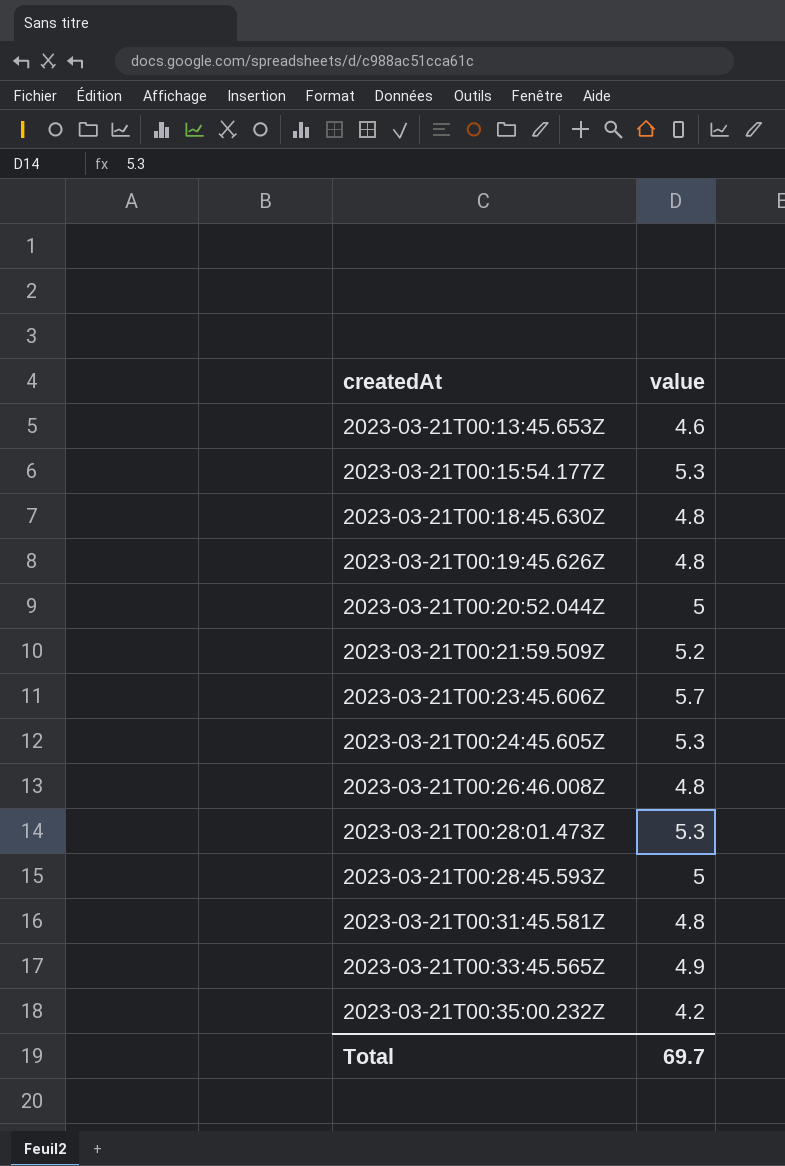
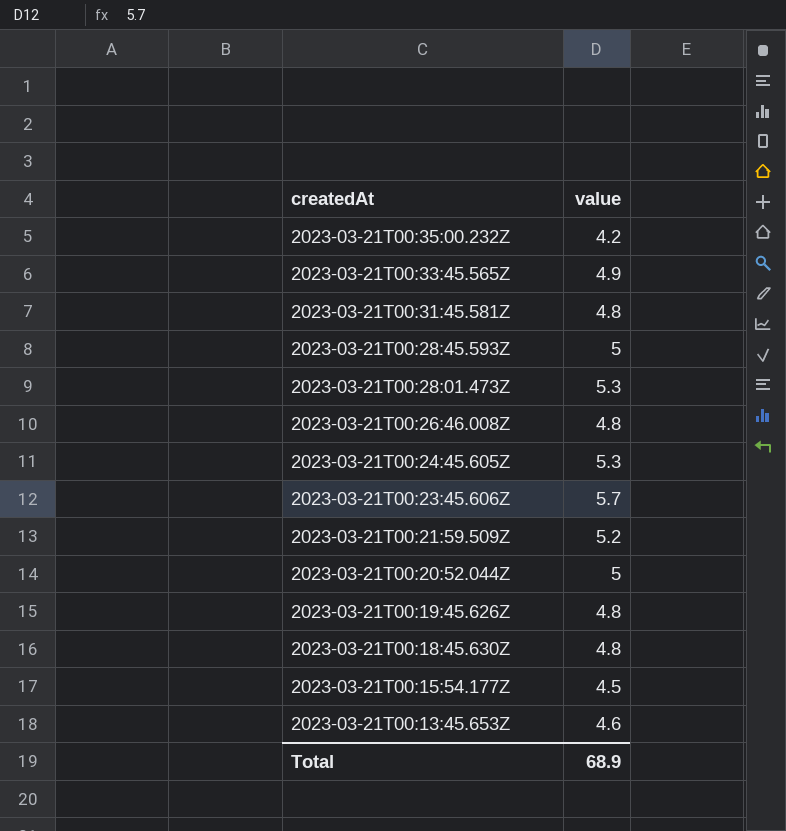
row order: createdAt ascending -> createdAt descending
2023-03-21T00:15:54.177Z | value: 5.3 -> 4.5
Total | value: 69.7 -> 68.9

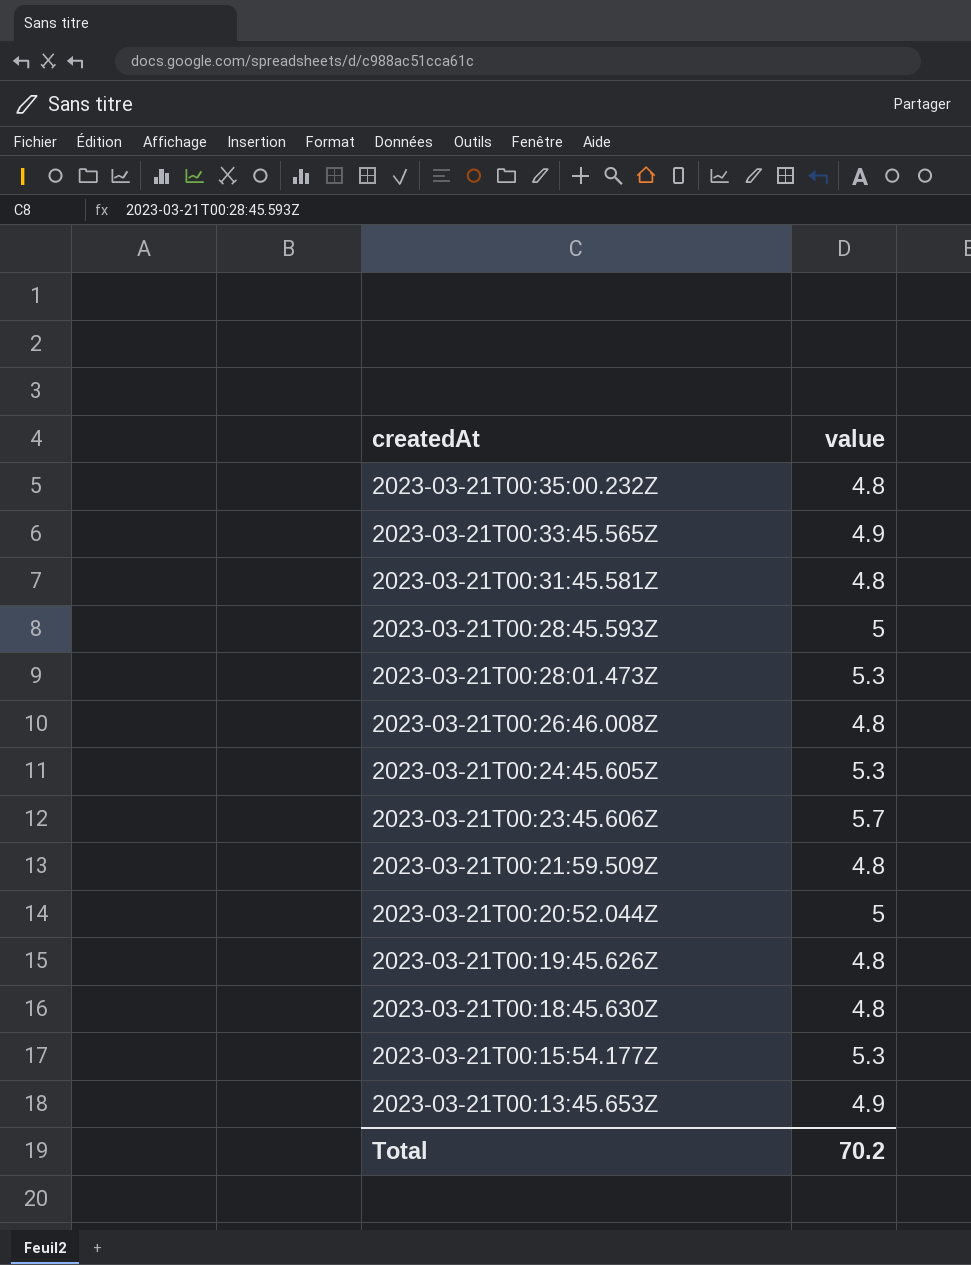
2023-03-21T00:35:00.232Z | value: 4.2 -> 4.8
2023-03-21T00:21:59.509Z | value: 5.2 -> 4.8
2023-03-21T00:15:54.177Z | value: 4.5 -> 5.3
2023-03-21T00:13:45.653Z | value: 4.6 -> 4.9
Total | value: 68.9 -> 70.2

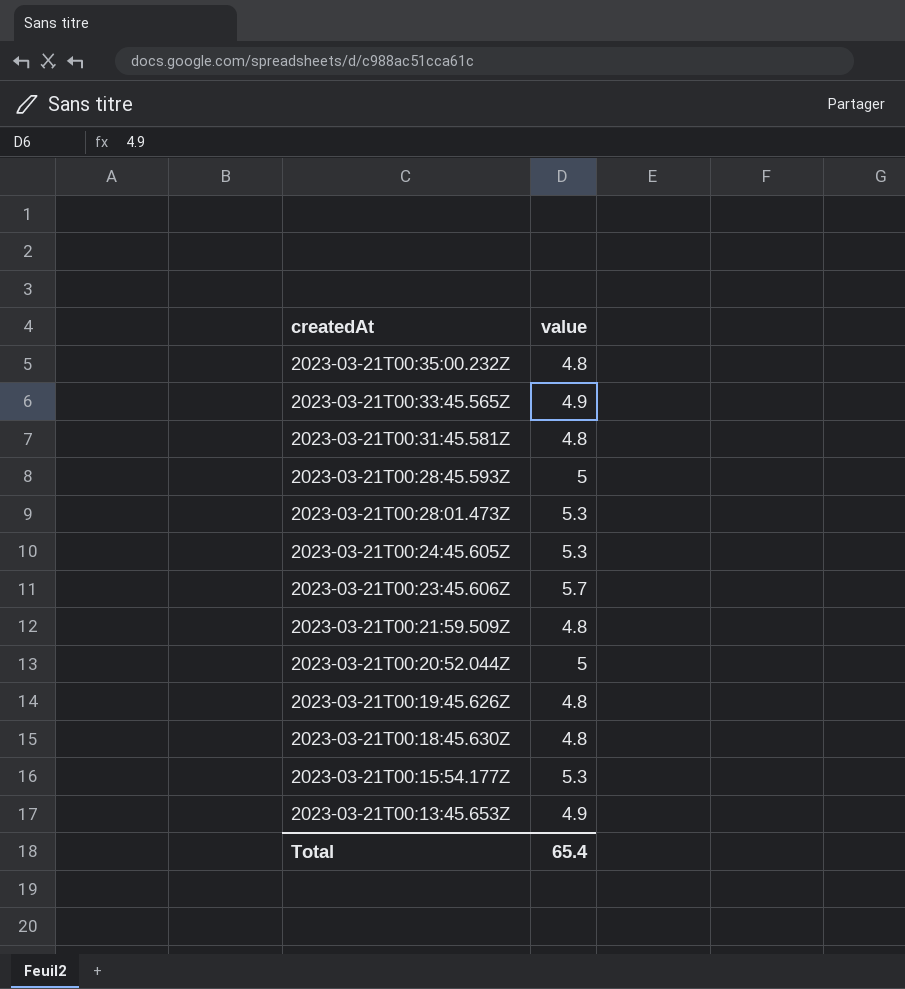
row 2023-03-21T00:26:46.008Z: 4.8 -> none
Total | value: 70.2 -> 65.4

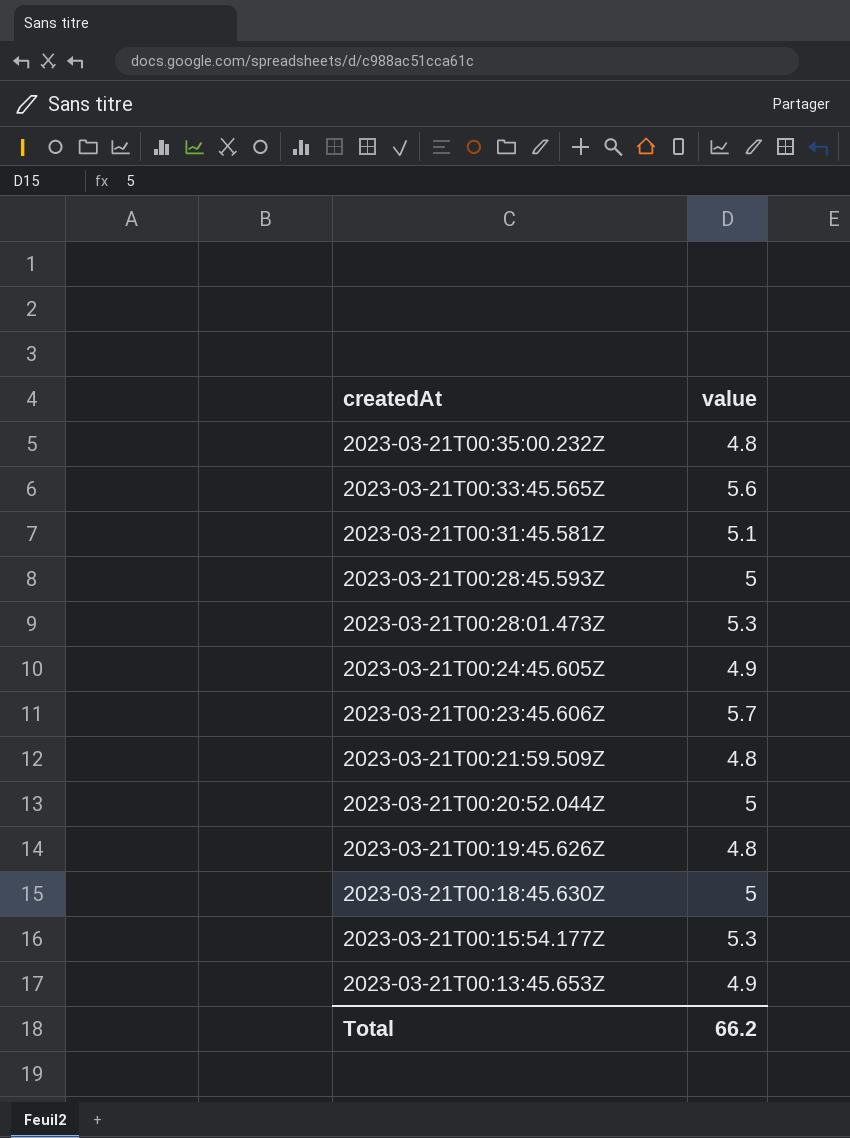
2023-03-21T00:33:45.565Z | value: 4.9 -> 5.6
2023-03-21T00:31:45.581Z | value: 4.8 -> 5.1
2023-03-21T00:24:45.605Z | value: 5.3 -> 4.9
2023-03-21T00:18:45.630Z | value: 4.8 -> 5
Total | value: 65.4 -> 66.2

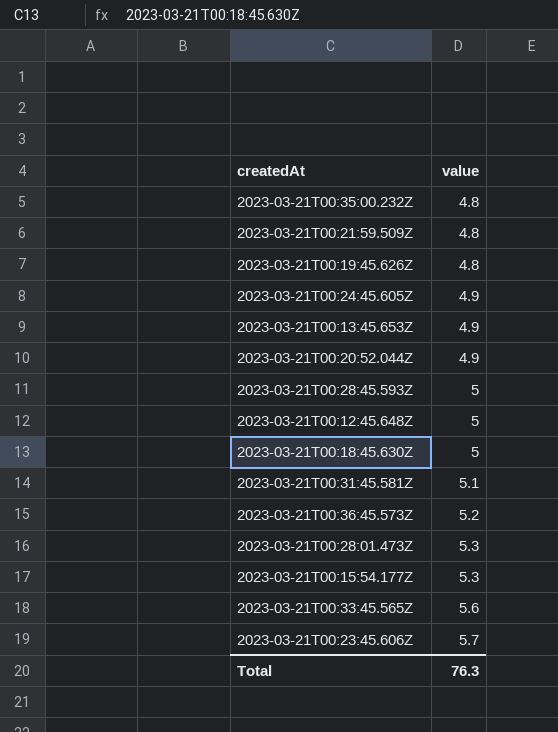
row order: createdAt descending -> value ascending
2023-03-21T00:20:52.044Z | value: 5 -> 4.9
row 2023-03-21T00:12:45.648Z: none -> 5
row 2023-03-21T00:36:45.573Z: none -> 5.2
Total | value: 66.2 -> 76.3

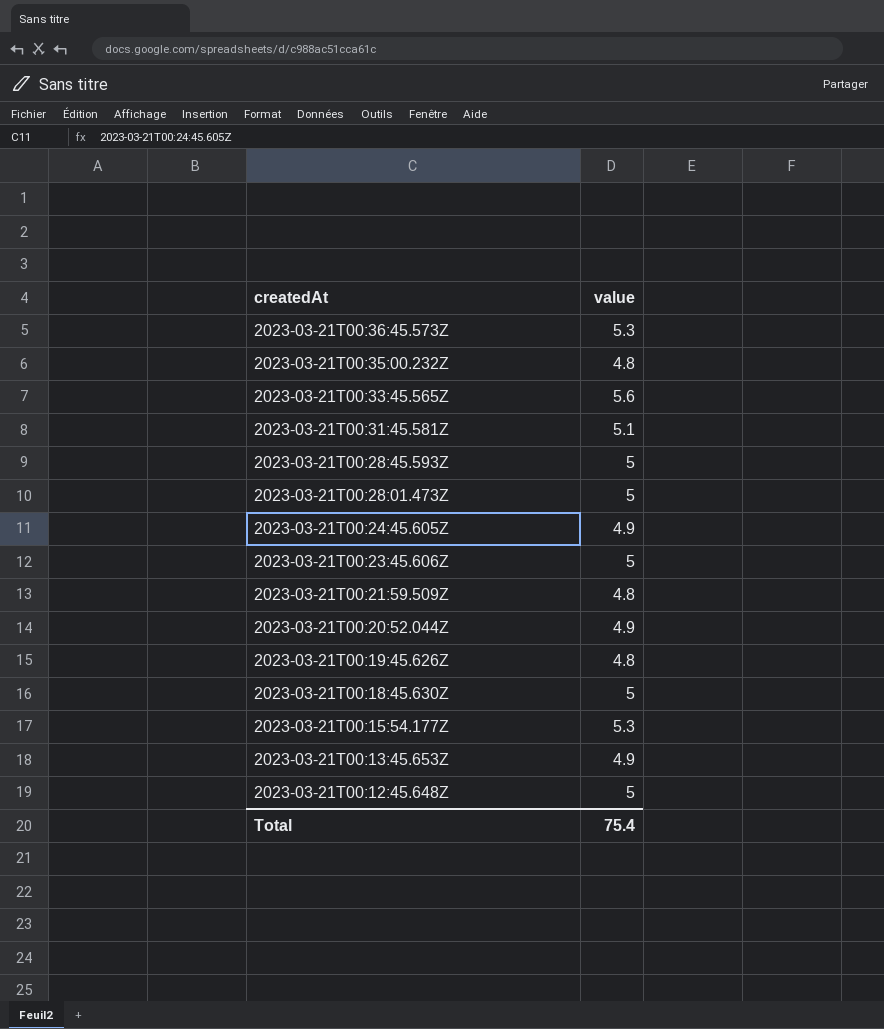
row order: value ascending -> createdAt descending
2023-03-21T00:36:45.573Z | value: 5.2 -> 5.3
2023-03-21T00:28:01.473Z | value: 5.3 -> 5
2023-03-21T00:23:45.606Z | value: 5.7 -> 5
Total | value: 76.3 -> 75.4

